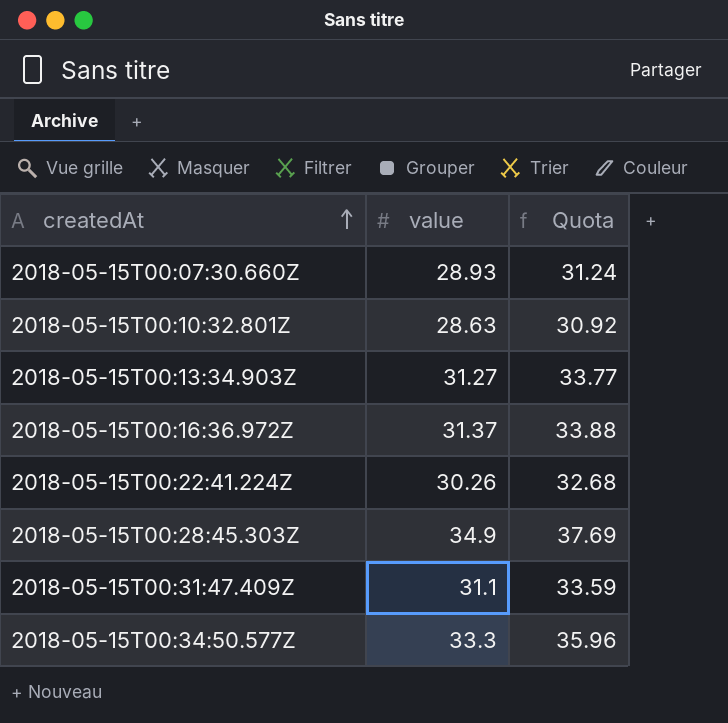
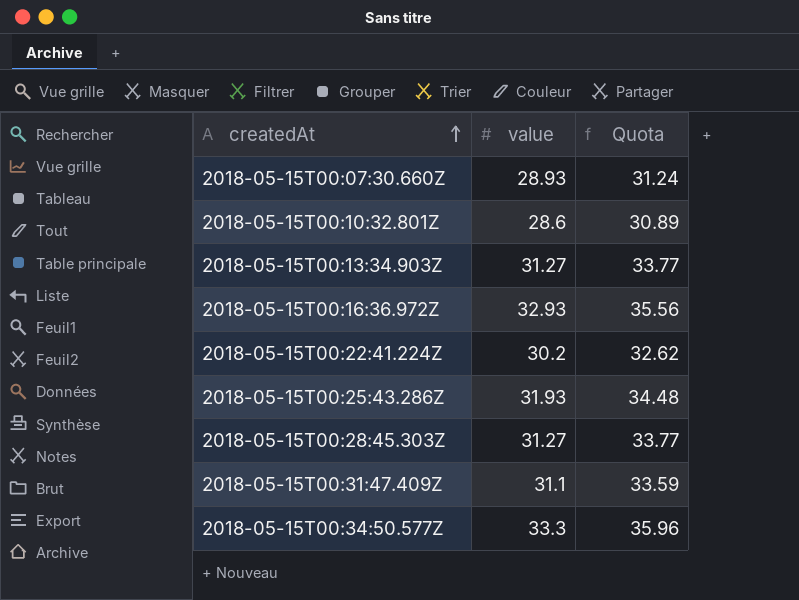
2018-05-15T00:10:32.801Z | value: 28.63 -> 28.6
2018-05-15T00:10:32.801Z | Quota: 30.92 -> 30.89
2018-05-15T00:16:36.972Z | value: 31.37 -> 32.93
2018-05-15T00:16:36.972Z | Quota: 33.88 -> 35.56
2018-05-15T00:22:41.224Z | value: 30.26 -> 30.2
2018-05-15T00:22:41.224Z | Quota: 32.68 -> 32.62
row 2018-05-15T00:25:43.286Z: none -> 31.93 | 34.48
2018-05-15T00:28:45.303Z | value: 34.9 -> 31.27
2018-05-15T00:28:45.303Z | Quota: 37.69 -> 33.77

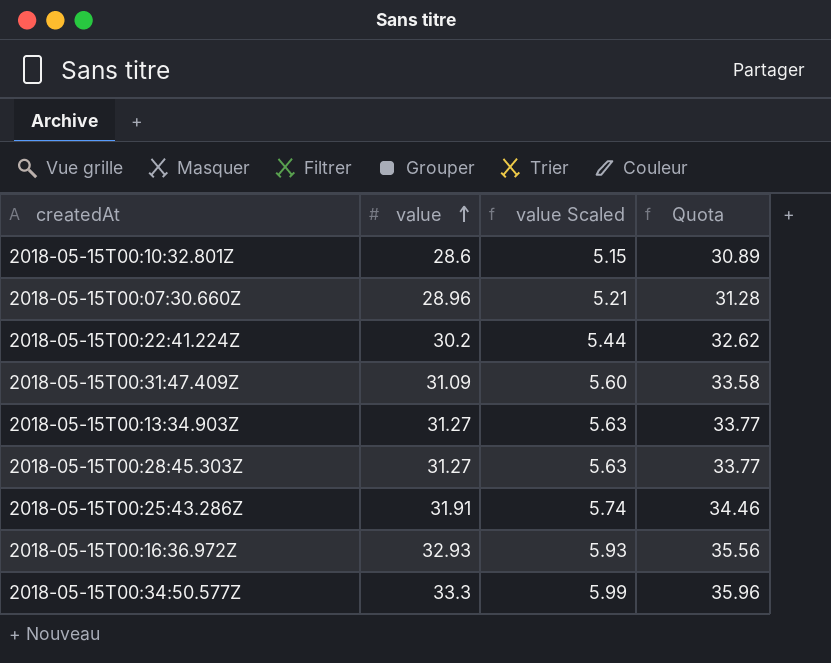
row order: createdAt ascending -> value ascending
column value Scaled | formula: none -> [value] * 0.18
2018-05-15T00:07:30.660Z | value: 28.93 -> 28.96
2018-05-15T00:07:30.660Z | Quota: 31.24 -> 31.28
2018-05-15T00:31:47.409Z | value: 31.1 -> 31.09
2018-05-15T00:31:47.409Z | Quota: 33.59 -> 33.58
2018-05-15T00:25:43.286Z | value: 31.93 -> 31.91
2018-05-15T00:25:43.286Z | Quota: 34.48 -> 34.46

